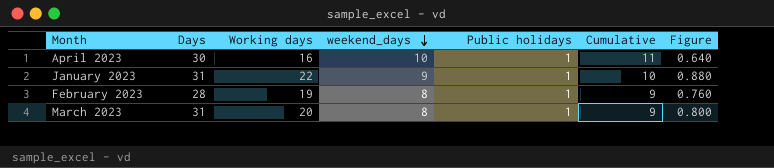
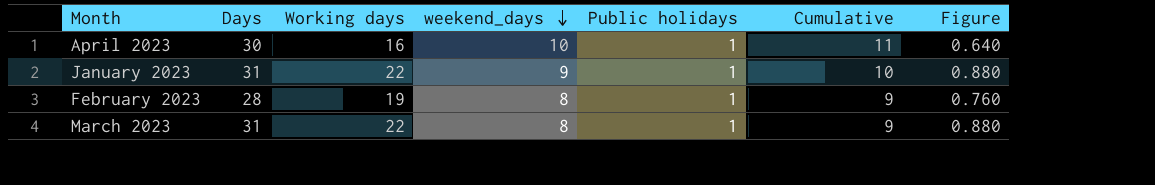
March 2023 | Working days: 20 -> 22
March 2023 | Figure: 0.800 -> 0.880

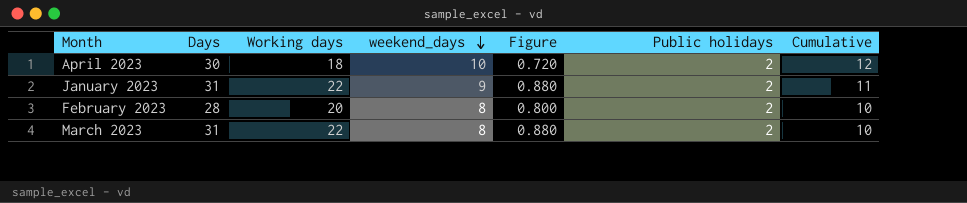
column Figure | position: 7 -> 5
April 2023 | Working days: 16 -> 18
April 2023 | Figure: 0.640 -> 0.720
April 2023 | Public holidays: 1 -> 2
April 2023 | Cumulative: 11 -> 12
January 2023 | Public holidays: 1 -> 2
January 2023 | Cumulative: 10 -> 11
February 2023 | Working days: 19 -> 20
February 2023 | Figure: 0.760 -> 0.800
February 2023 | Public holidays: 1 -> 2
February 2023 | Cumulative: 9 -> 10
March 2023 | Public holidays: 1 -> 2
March 2023 | Cumulative: 9 -> 10

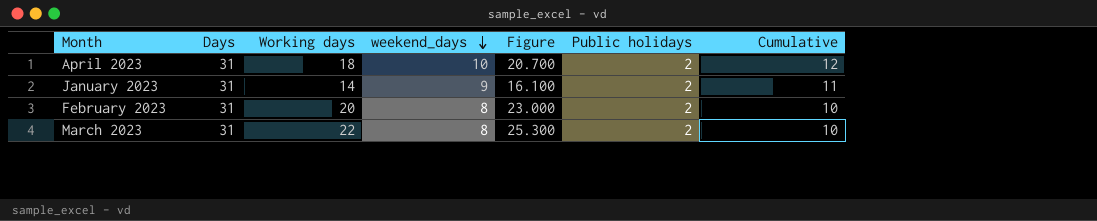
column Figure | formula: [Working days] * 0.04 -> [Working days] * 1.15
April 2023 | Days: 30 -> 31
January 2023 | Working days: 22 -> 14
February 2023 | Days: 28 -> 31

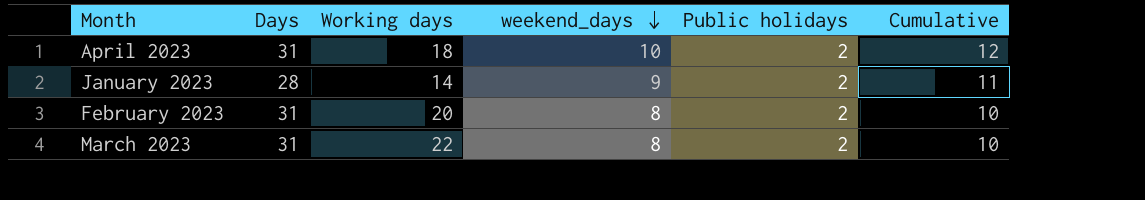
column Figure | formula: [Working days] * 1.15 -> none
January 2023 | Days: 31 -> 28

